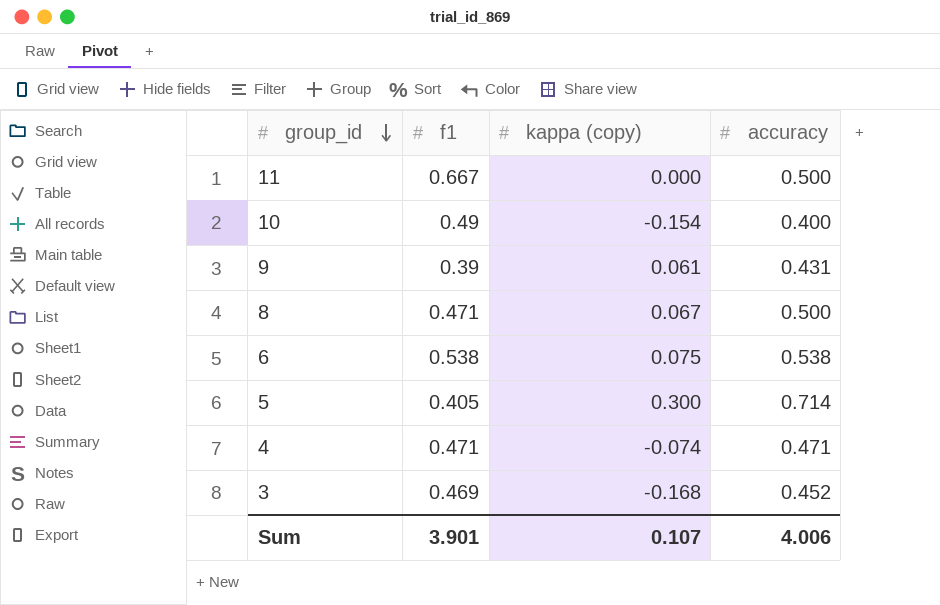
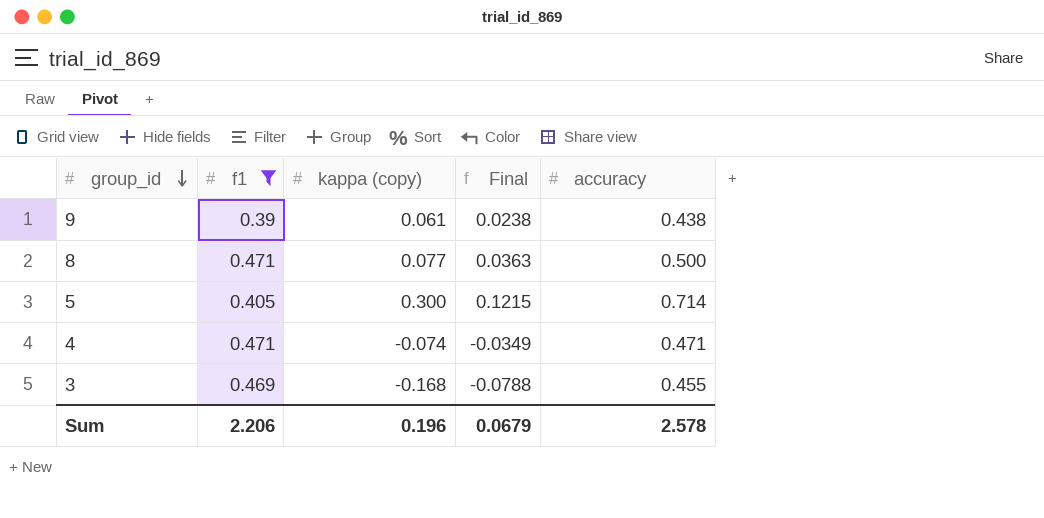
filter: none -> f1 <= 0.471
column Final | formula: none -> [f1] * [kappa (copy)]
9 | accuracy: 0.431 -> 0.438
8 | kappa (copy): 0.067 -> 0.077
3 | accuracy: 0.452 -> 0.455
Sum | f1: 3.901 -> 2.206
Sum | kappa (copy): 0.107 -> 0.196
Sum | accuracy: 4.006 -> 2.578

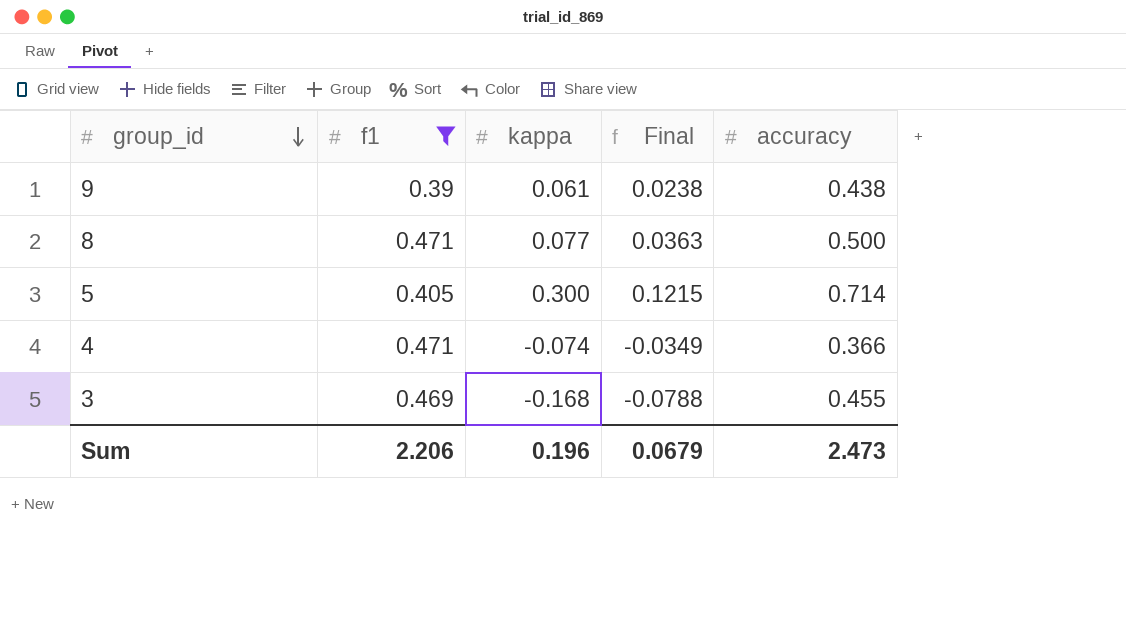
column name: kappa (copy) -> kappa
4 | accuracy: 0.471 -> 0.366
Sum | accuracy: 2.578 -> 2.473

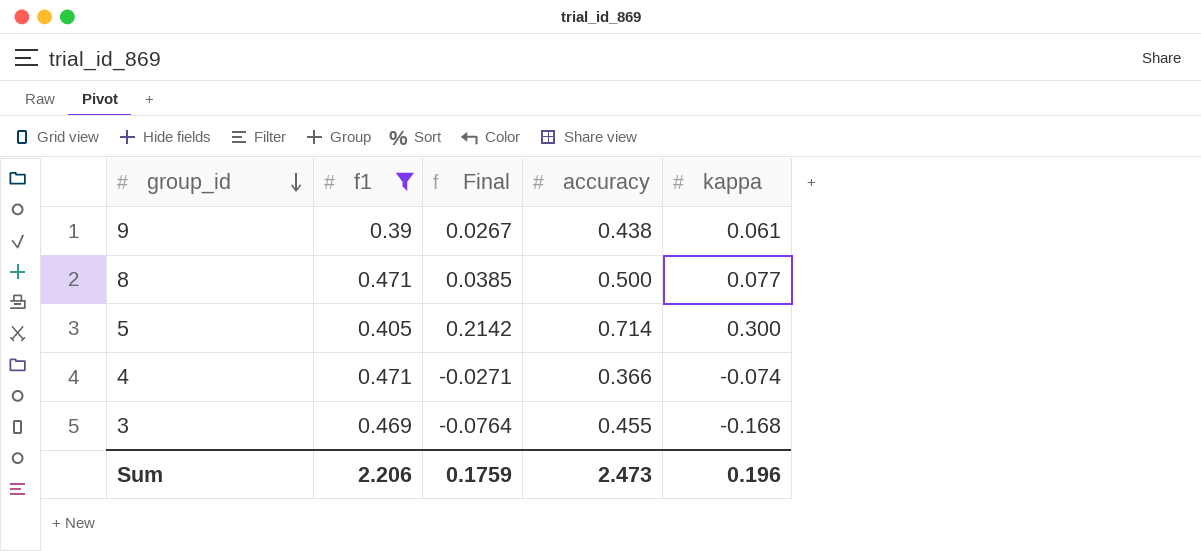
column Final | formula: [f1] * [kappa] -> [accuracy] * [kappa]
column kappa | position: 3 -> 5
Sum | Final: 0.0679 -> 0.1759

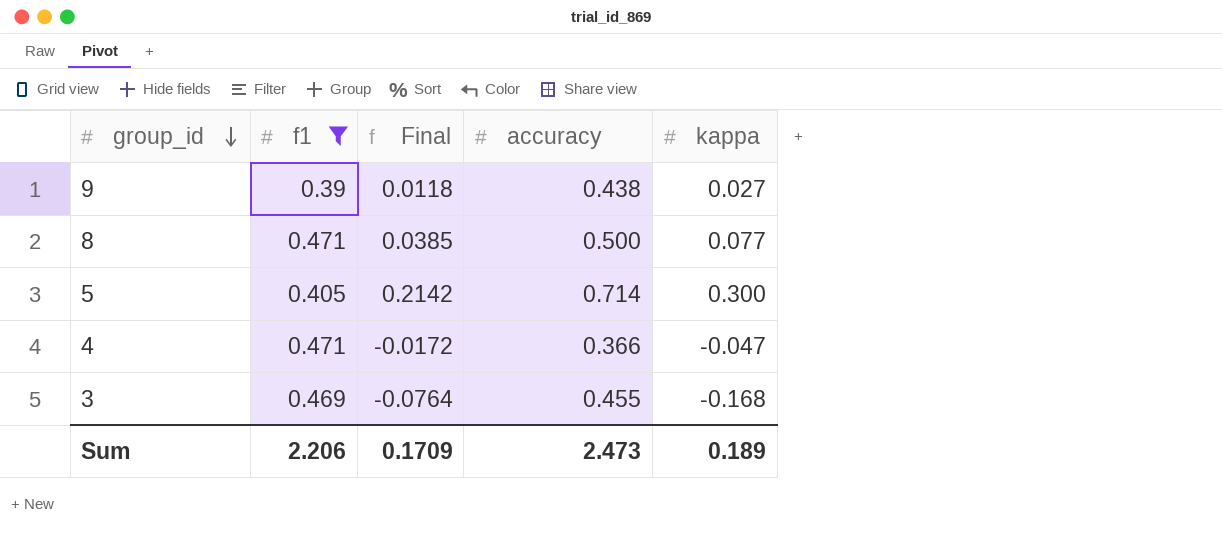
9 | Final: 0.0267 -> 0.0118
9 | kappa: 0.061 -> 0.027
4 | Final: -0.0271 -> -0.0172
4 | kappa: -0.074 -> -0.047
Sum | Final: 0.1759 -> 0.1709
Sum | kappa: 0.196 -> 0.189

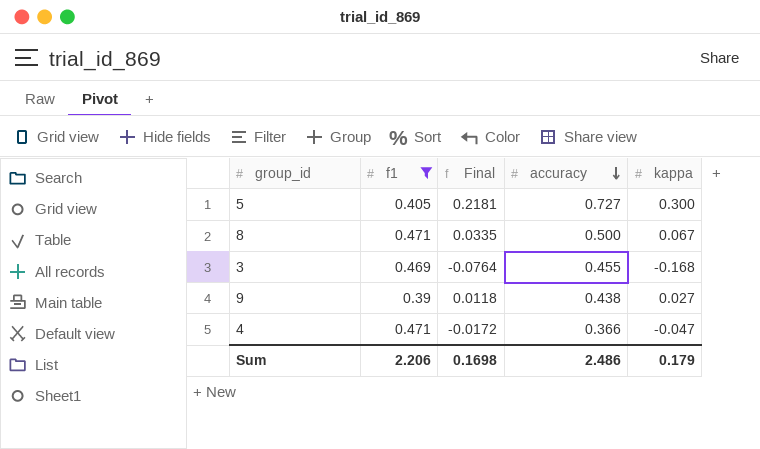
row order: group_id descending -> accuracy descending
5 | Final: 0.2142 -> 0.2181
5 | accuracy: 0.714 -> 0.727
8 | Final: 0.0385 -> 0.0335
8 | kappa: 0.077 -> 0.067
Sum | Final: 0.1709 -> 0.1698
Sum | accuracy: 2.473 -> 2.486
Sum | kappa: 0.189 -> 0.179

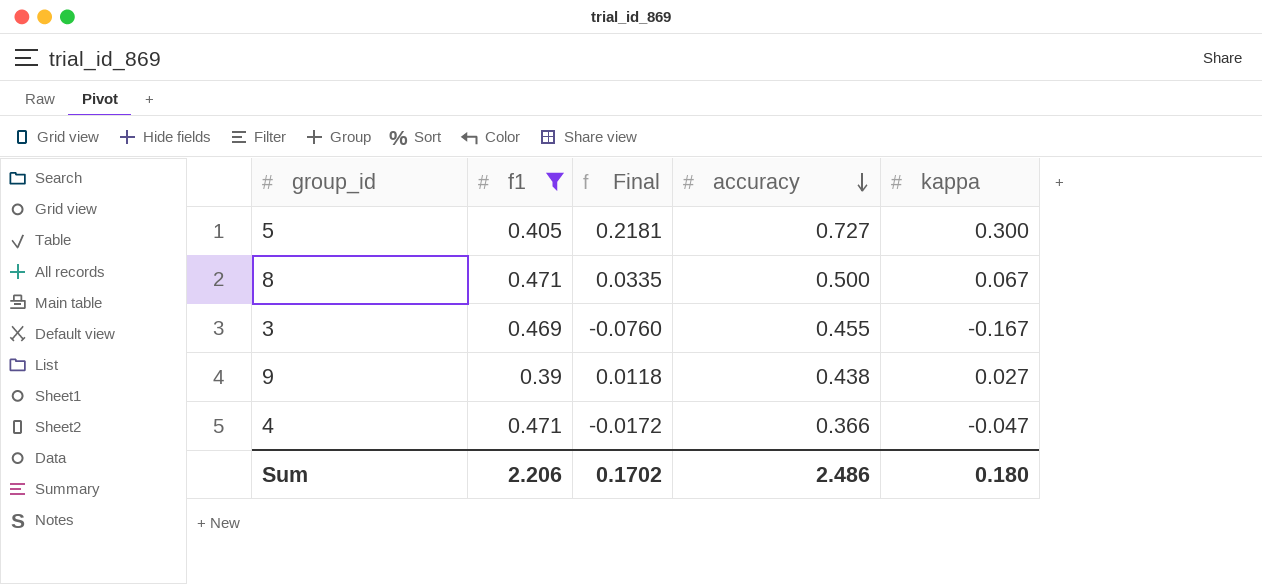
3 | Final: -0.0764 -> -0.0760
3 | kappa: -0.168 -> -0.167
Sum | Final: 0.1698 -> 0.1702
Sum | kappa: 0.179 -> 0.180

